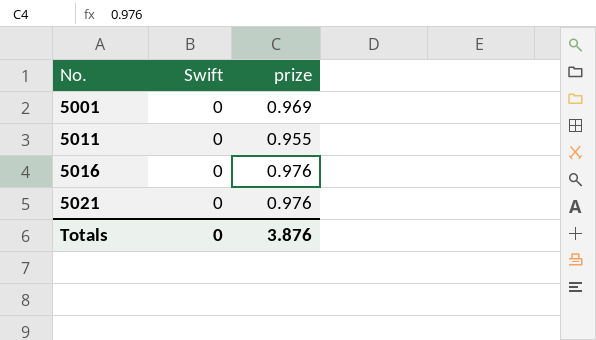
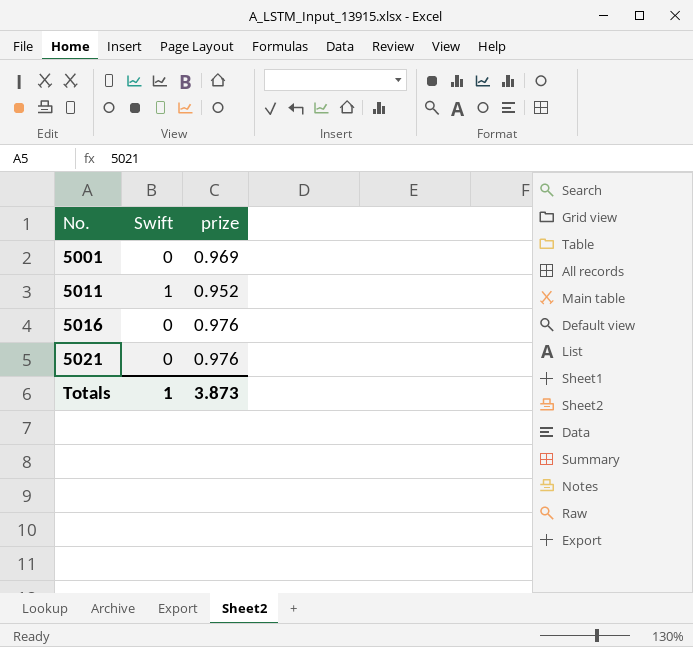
5011 | Swift: 0 -> 1
5011 | prize: 0.955 -> 0.952
Totals | Swift: 0 -> 1
Totals | prize: 3.876 -> 3.873

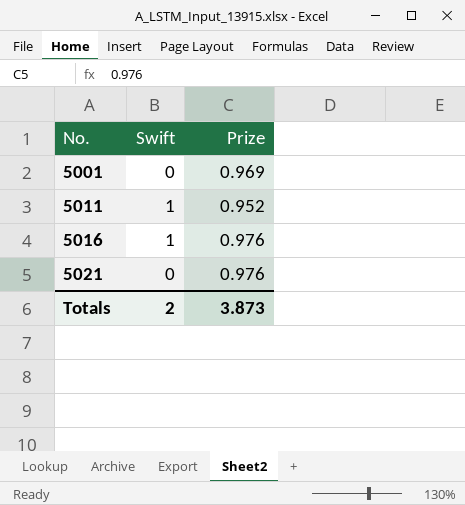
column name: prize -> Prize
5016 | Swift: 0 -> 1
Totals | Swift: 1 -> 2

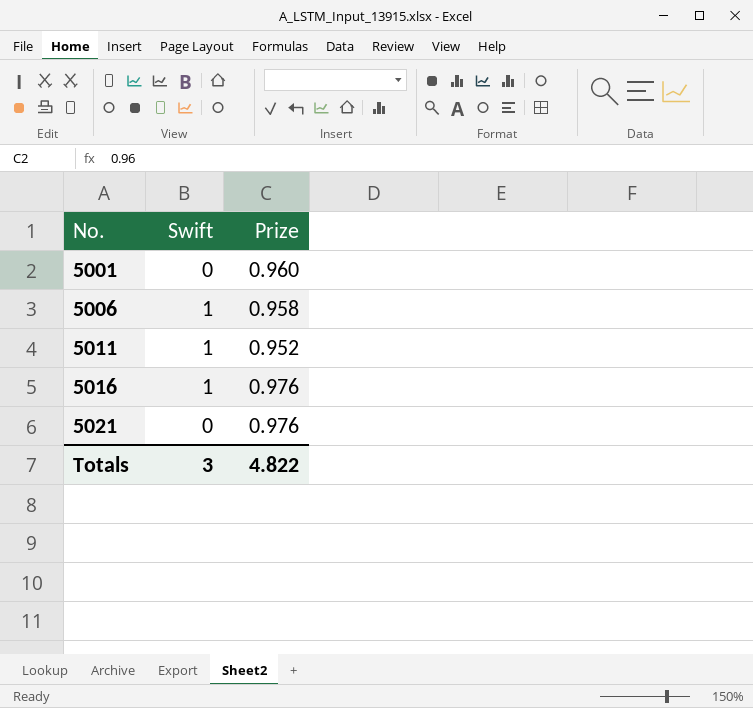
5001 | Prize: 0.969 -> 0.960
row 5006: none -> 1 | 0.958
Totals | Swift: 2 -> 3
Totals | Prize: 3.873 -> 4.822

